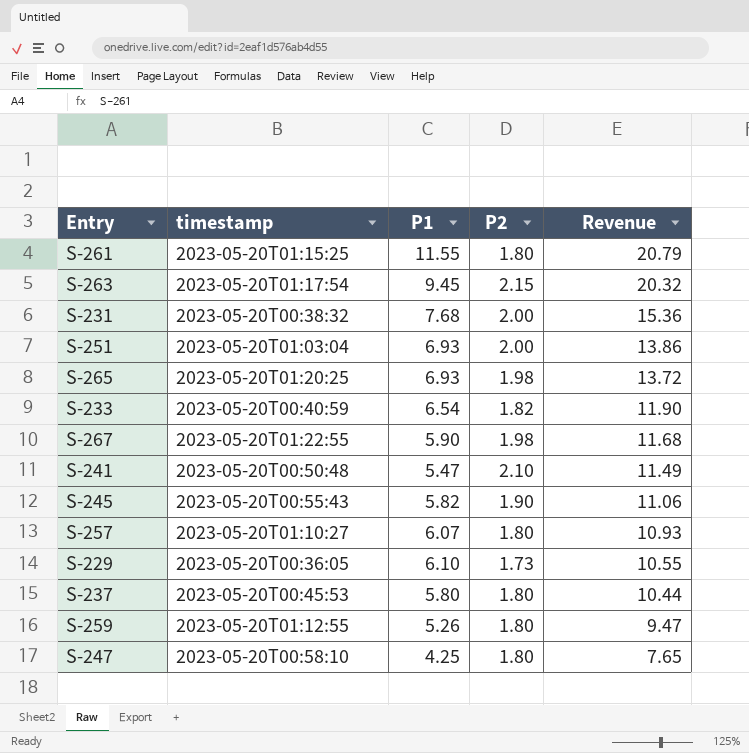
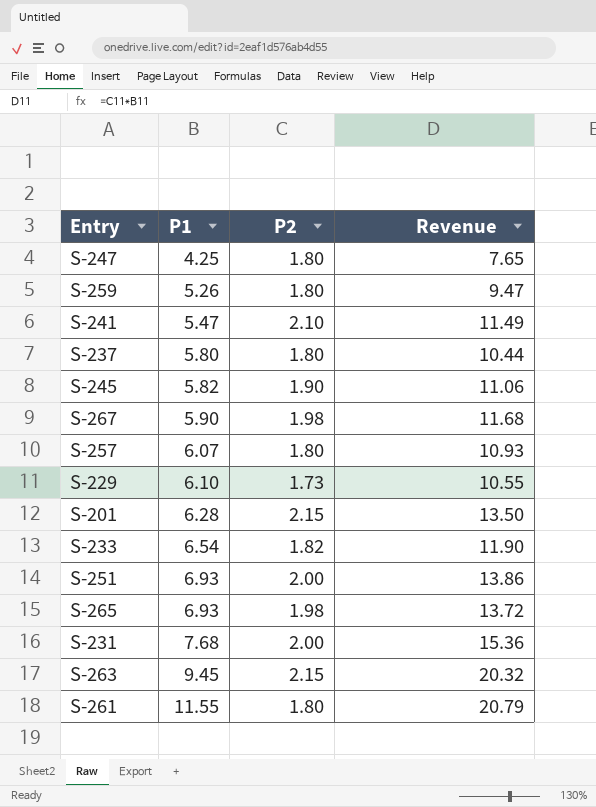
row order: Revenue descending -> P1 ascending
column timestamp | position: 2 -> none
row S-201: none -> 6.28 | 2.15 | 13.50

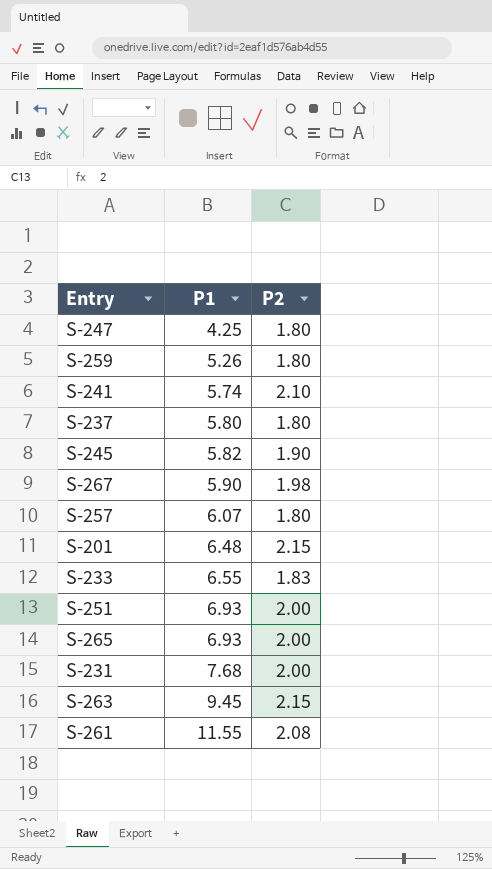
column Revenue | formula: [P1] * [P2] -> none
row S-229: 6.10 | 1.73 | 10.55 -> none
S-241 | P1: 5.47 -> 5.74
S-201 | P1: 6.28 -> 6.48
S-233 | P1: 6.54 -> 6.55
S-233 | P2: 1.82 -> 1.83
S-265 | P2: 1.98 -> 2.00
S-261 | P2: 1.80 -> 2.08

